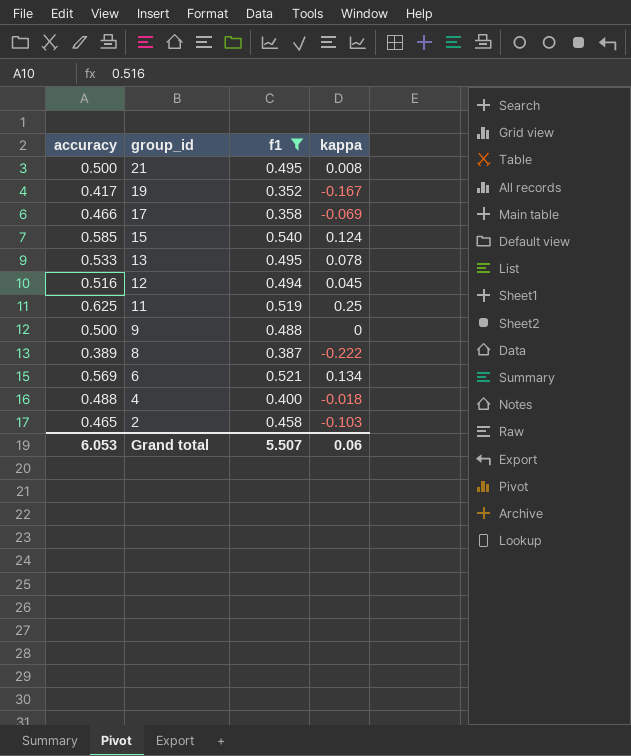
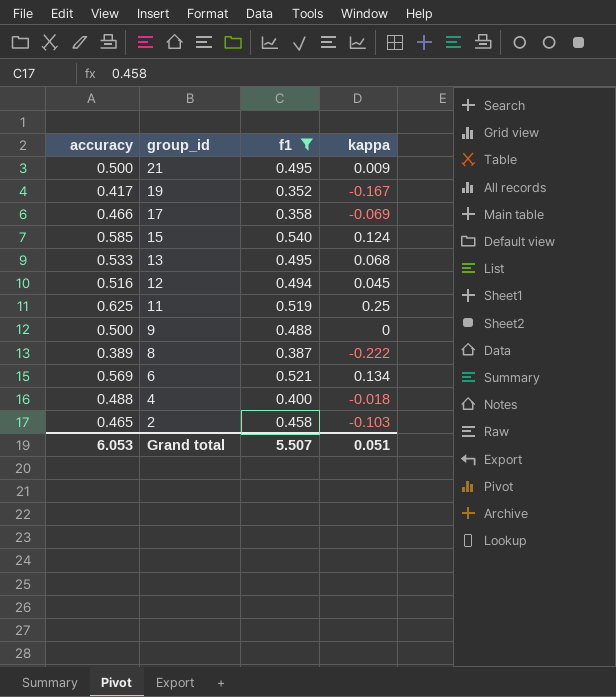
21 | kappa: 0.008 -> 0.009
13 | kappa: 0.078 -> 0.068
Grand total | kappa: 0.06 -> 0.051

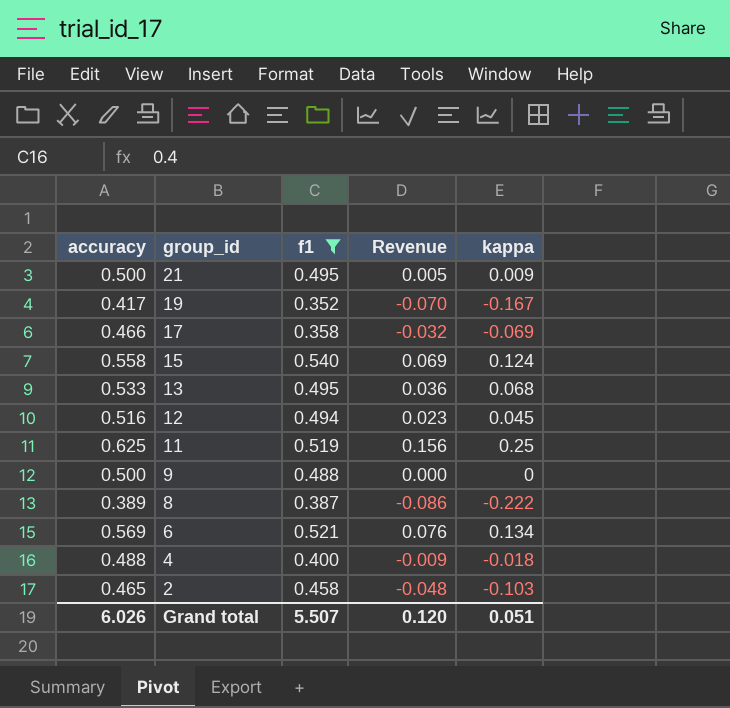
column Revenue | formula: none -> [accuracy] * [kappa]
15 | accuracy: 0.585 -> 0.558
Grand total | accuracy: 6.053 -> 6.026

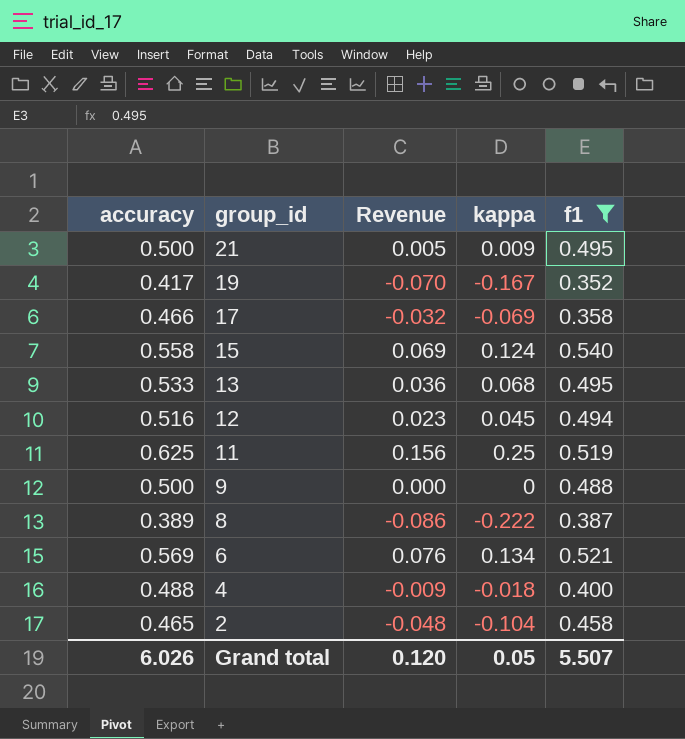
column f1 | position: 3 -> 5
2 | kappa: -0.103 -> -0.104
Grand total | kappa: 0.051 -> 0.05

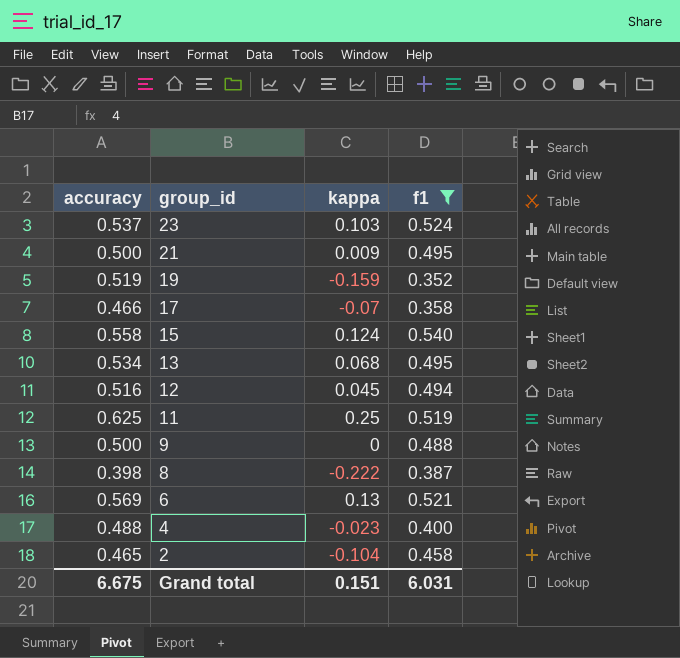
column Revenue | formula: [accuracy] * [kappa] -> none
row 23: none -> 0.537 | 0.103 | 0.524
19 | accuracy: 0.417 -> 0.519
19 | kappa: -0.167 -> -0.159
17 | kappa: -0.069 -> -0.07
13 | accuracy: 0.533 -> 0.534
8 | accuracy: 0.389 -> 0.398
6 | kappa: 0.134 -> 0.13
4 | kappa: -0.018 -> -0.023
Grand total | accuracy: 6.026 -> 6.675
Grand total | kappa: 0.05 -> 0.151
Grand total | f1: 5.507 -> 6.031

